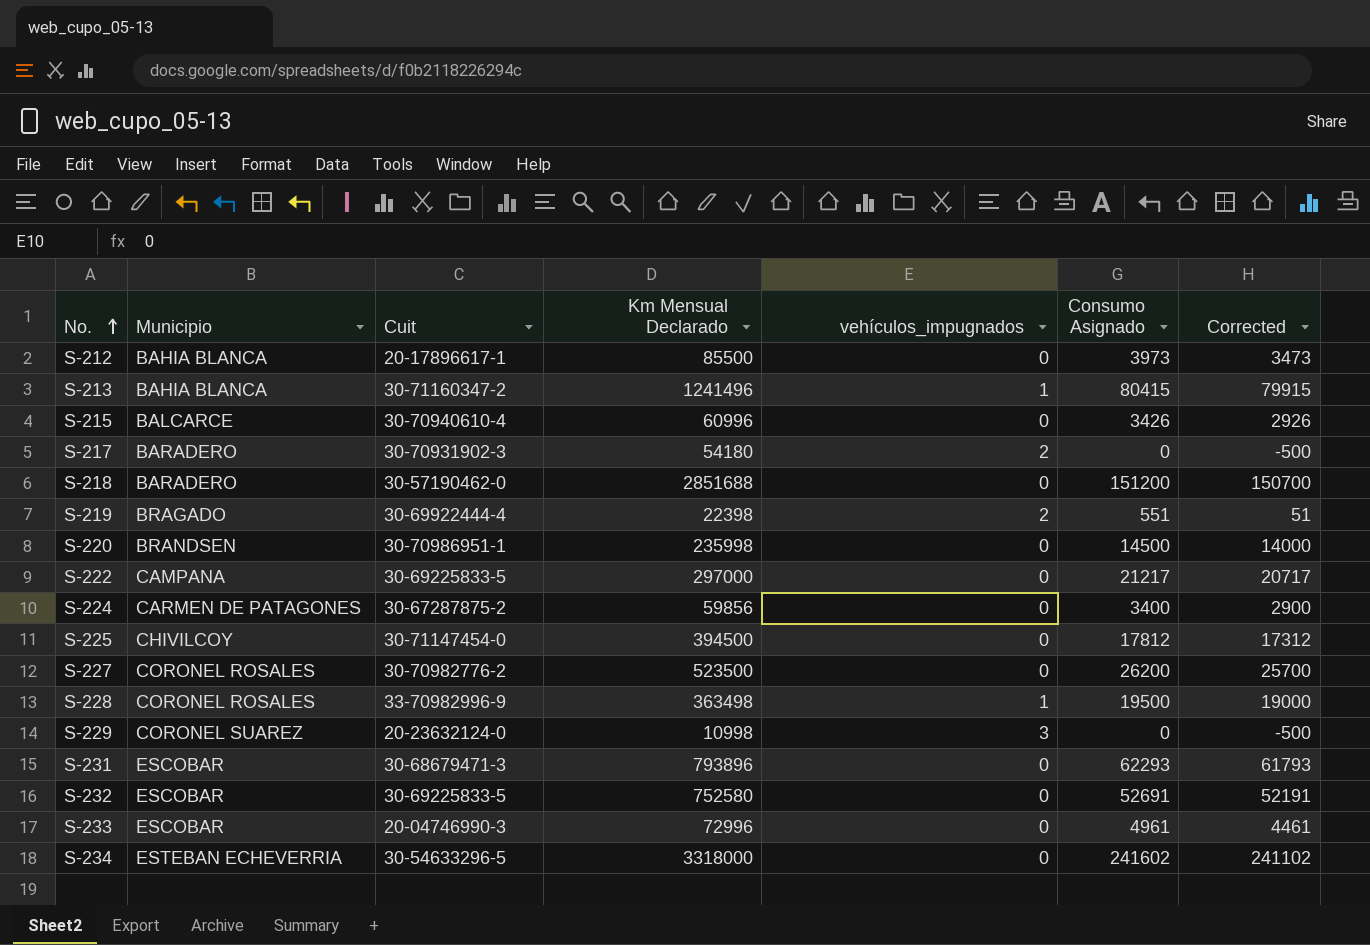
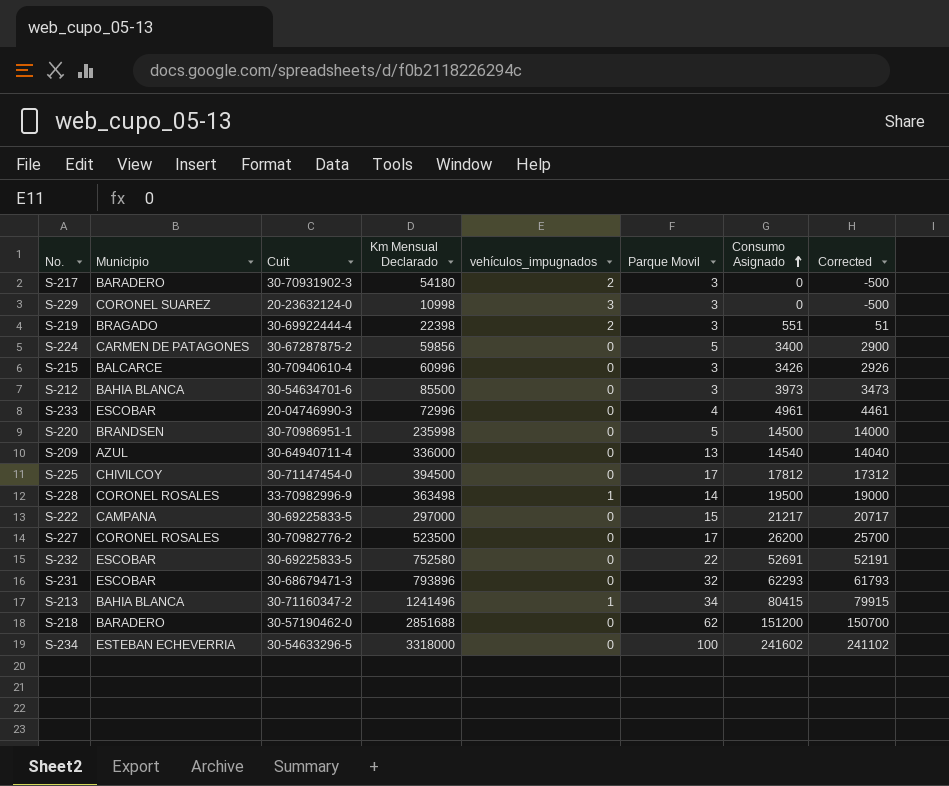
row order: No. ascending -> Consumo Asignado ascending
column Parque Movil | position: none -> 6
S-212 | Cuit: 20-17896617-1 -> 30-54634701-6
row S-209: none -> AZUL | 30-64940711-4 | 336000 | 0 | 13 | 14540 | 14040

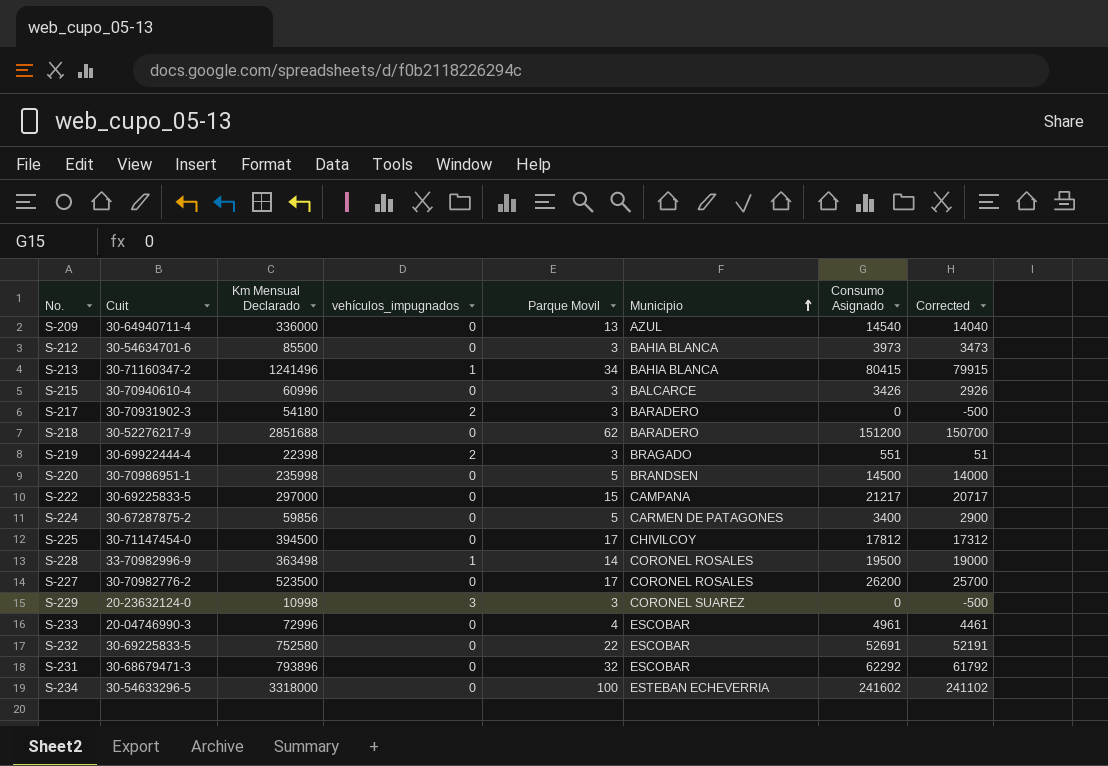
row order: Consumo Asignado ascending -> Municipio ascending
column Municipio | position: 2 -> 6
S-218 | Cuit: 30-57190462-0 -> 30-52276217-9
S-231 | Consumo Asignado: 62293 -> 62292
S-231 | Corrected: 61793 -> 61792

